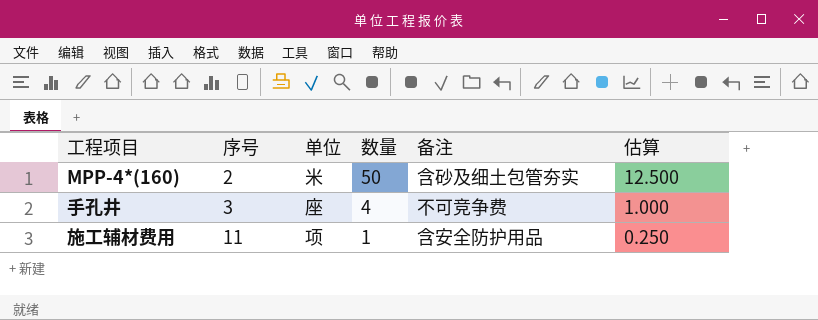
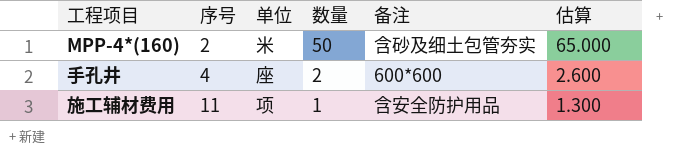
column 估算 | formula: [数量] * 0.25 -> [数量] * 1.3
手孔井 | 序号: 3 -> 4
手孔井 | 数量: 4 -> 2
手孔井 | 备注: 不可竞争费 -> 600*600

